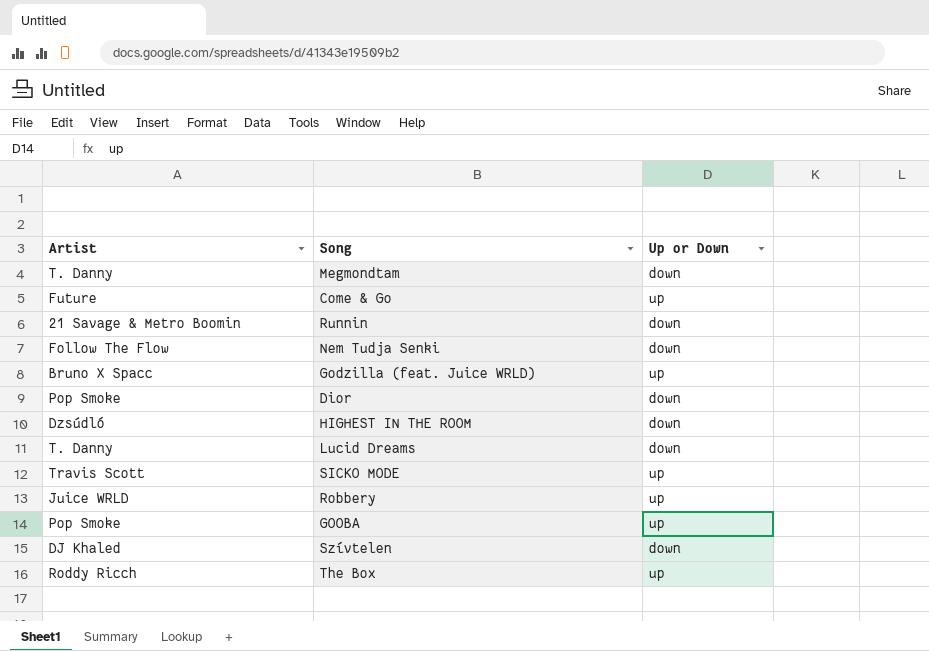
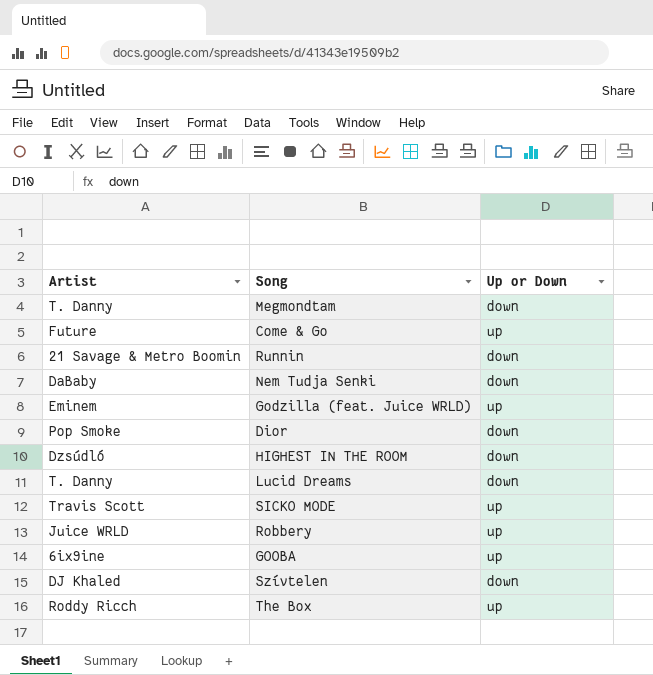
Nem Tudja Senki | Artist: Follow The Flow -> DaBaby
Godzilla (feat. Juice WRLD) | Artist: Bruno X Spacc -> Eminem
GOOBA | Artist: Pop Smoke -> 6ix9ine

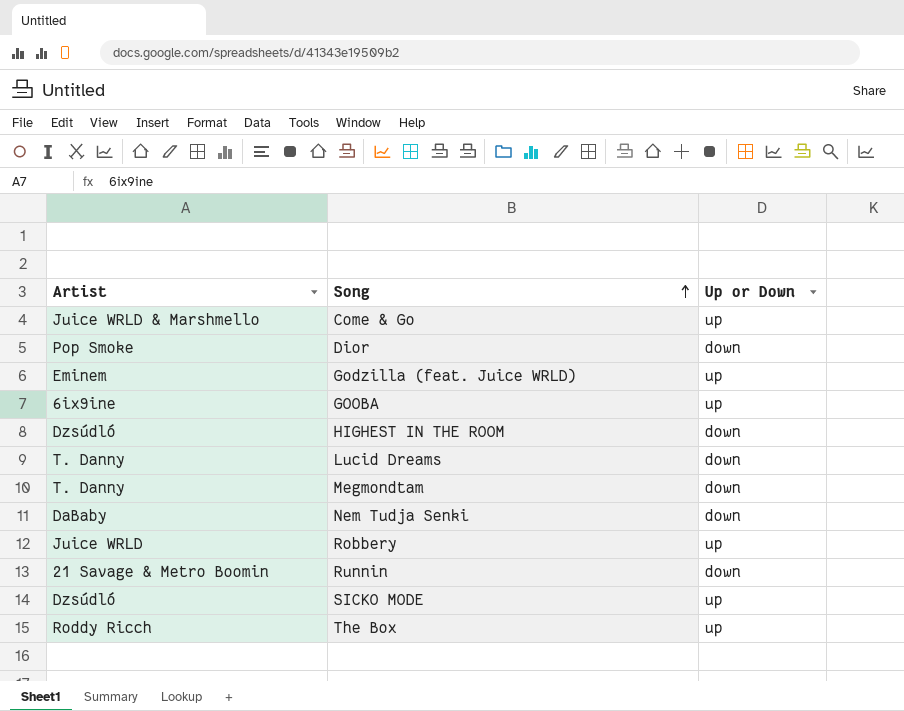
row order: none -> Song ascending
row Szívtelen: DJ Khaled | down -> none
Come & Go | Artist: Future -> Juice WRLD & Marshmello
SICKO MODE | Artist: Travis Scott -> Dzsúdló

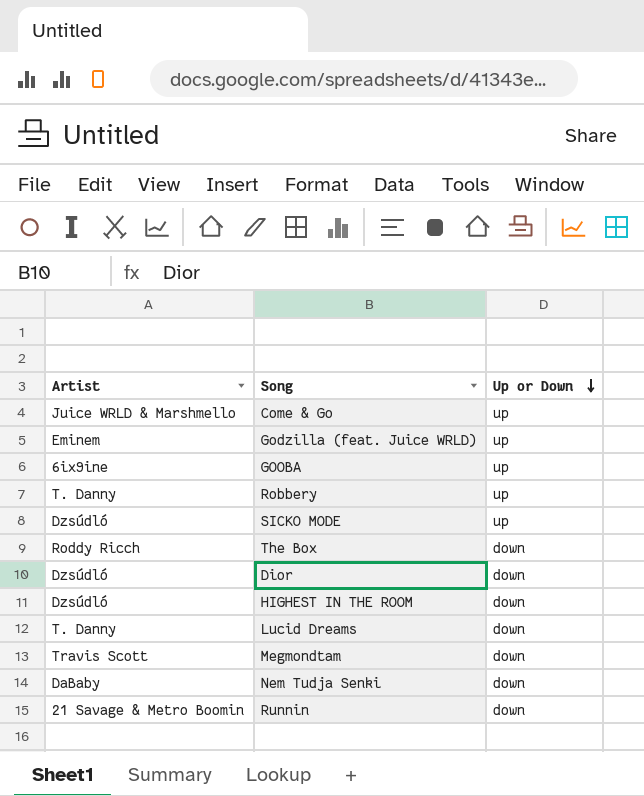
row order: Song ascending -> Up or Down descending
Robbery | Artist: Juice WRLD -> T. Danny
The Box | Up or Down: up -> down
Dior | Artist: Pop Smoke -> Dzsúdló
Megmondtam | Artist: T. Danny -> Travis Scott

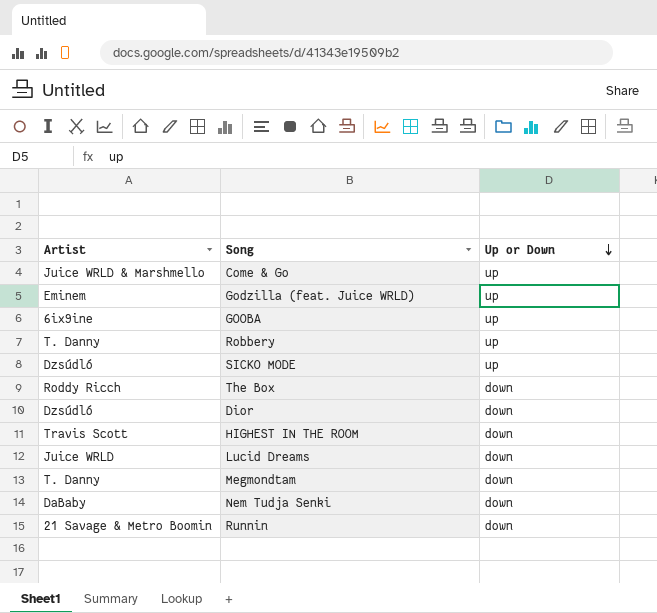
HIGHEST IN THE ROOM | Artist: Dzsúdló -> Travis Scott
Lucid Dreams | Artist: T. Danny -> Juice WRLD
Megmondtam | Artist: Travis Scott -> T. Danny

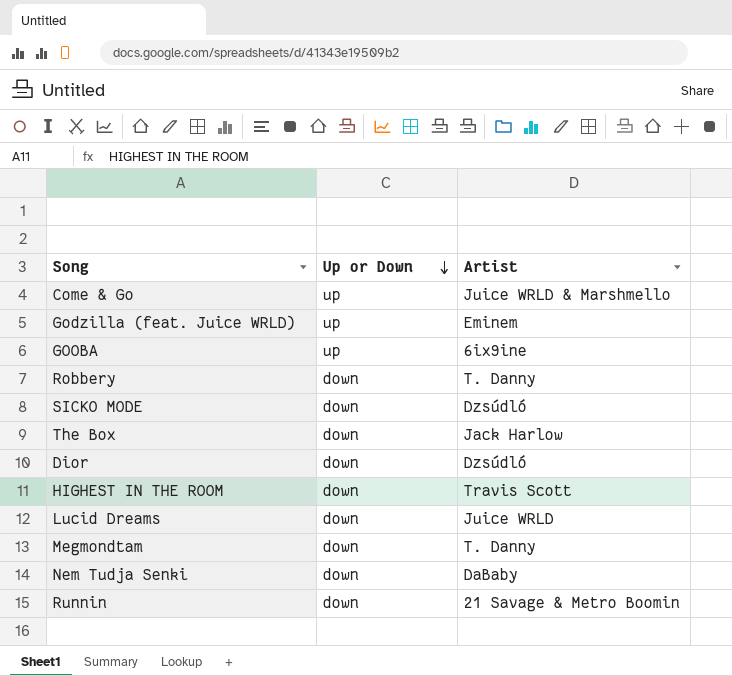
column Artist | position: 1 -> 3
Robbery | Up or Down: up -> down
SICKO MODE | Up or Down: up -> down
The Box | Artist: Roddy Ricch -> Jack Harlow

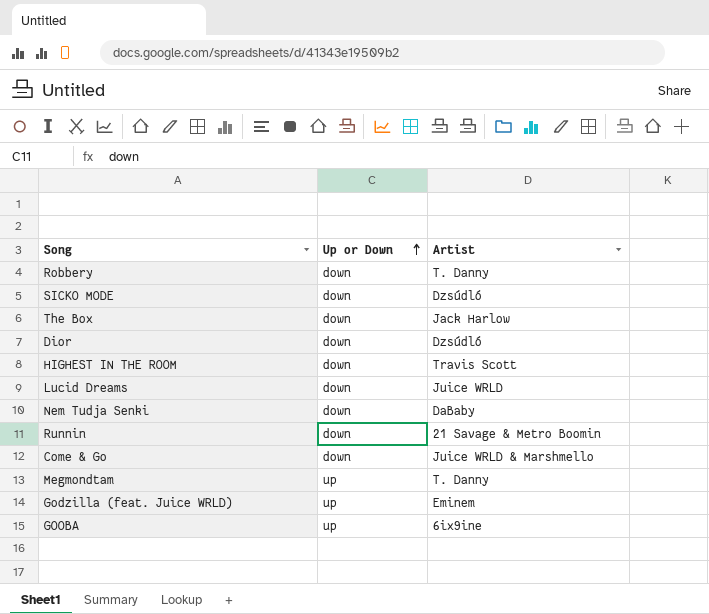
row order: Up or Down descending -> Up or Down ascending
Come & Go | Up or Down: up -> down
Megmondtam | Up or Down: down -> up

